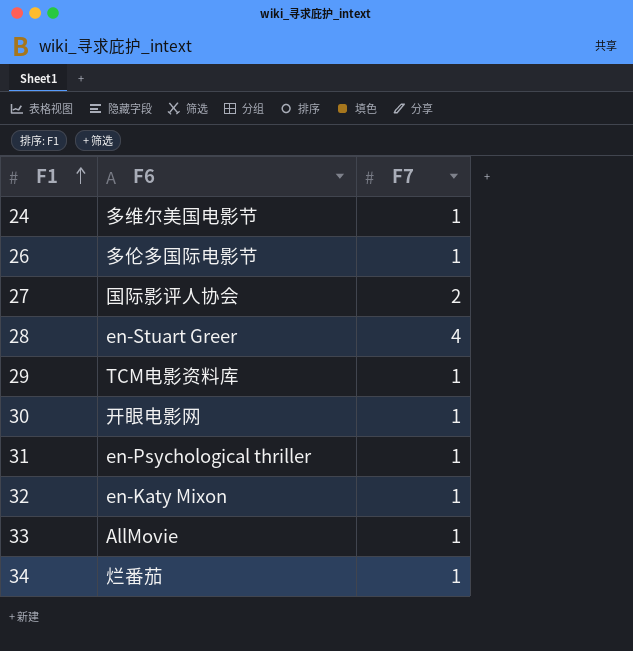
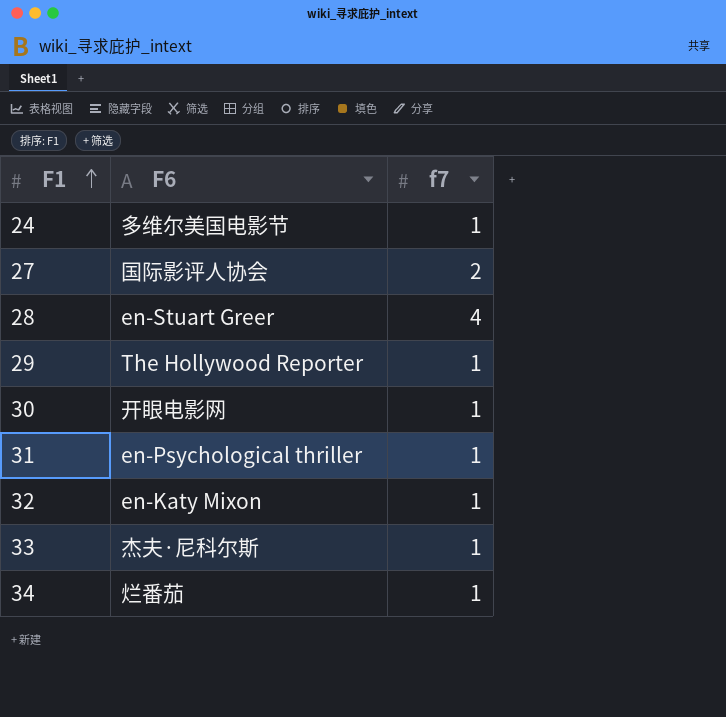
column name: F7 -> f7
row 26: 多伦多国际电影节 | 1 -> none
29 | F6: TCM电影资料库 -> The Hollywood Reporter
33 | F6: AllMovie -> 杰夫·尼科尔斯

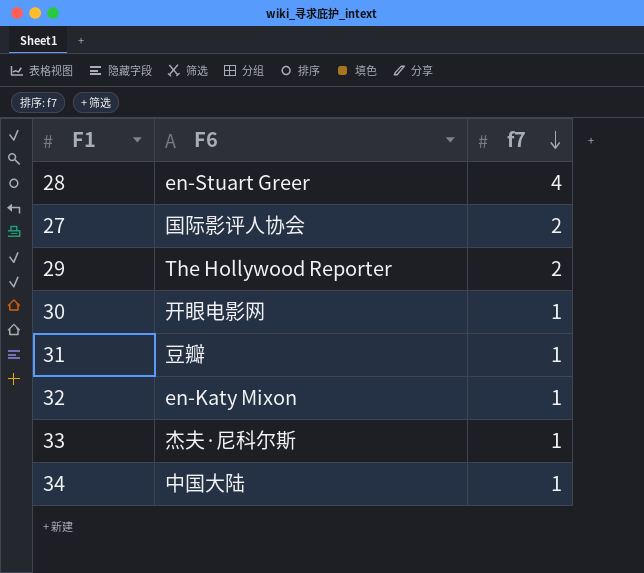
row order: F1 ascending -> f7 descending
row 24: 多维尔美国电影节 | 1 -> none
29 | f7: 1 -> 2
31 | F6: en-Psychological thriller -> 豆瓣
34 | F6: 烂番茄 -> 中国大陆

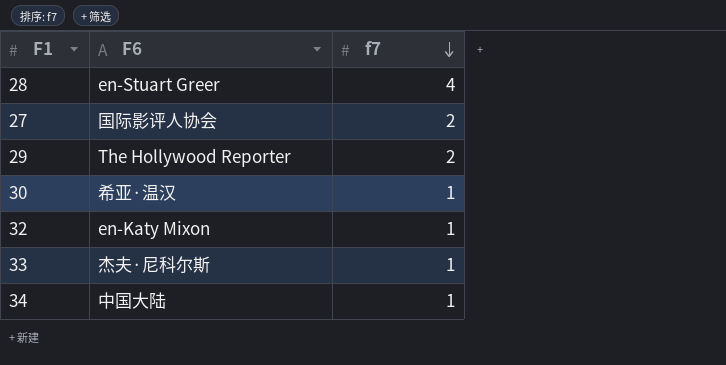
row 31: 豆瓣 | 1 -> none
30 | F6: 开眼电影网 -> 希亚·温汉

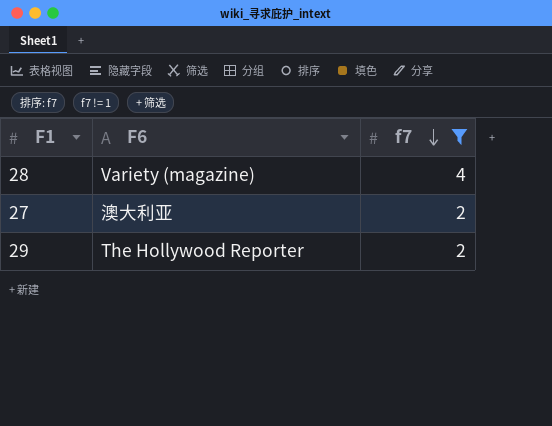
filter: none -> f7 != 1
28 | F6: en-Stuart Greer -> Variety (magazine)
27 | F6: 国际影评人协会 -> 澳大利亚

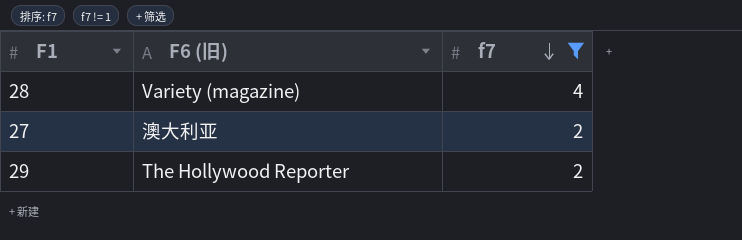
column name: F6 -> F6 (旧)

